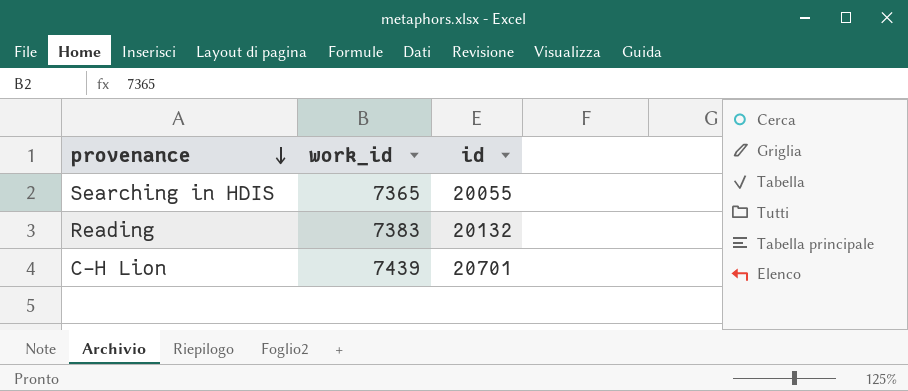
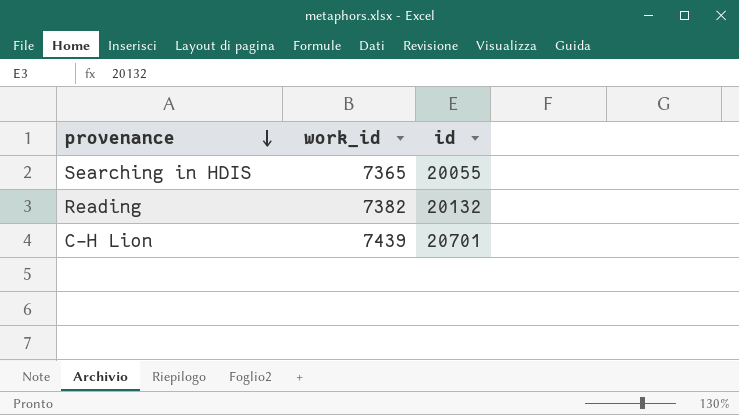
Reading | work_id: 7383 -> 7382

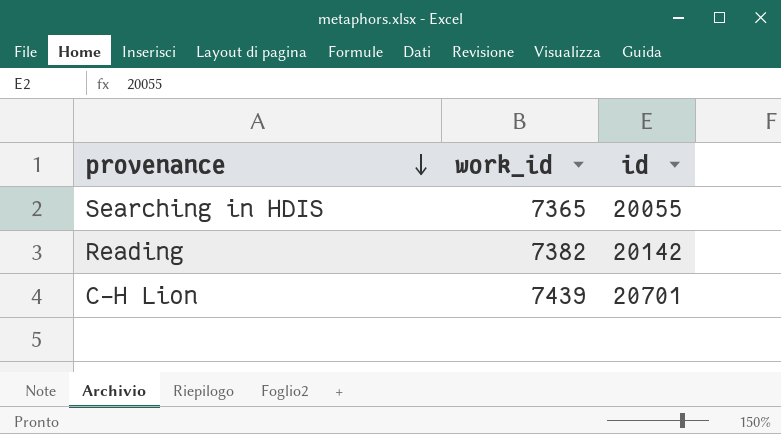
Reading | id: 20132 -> 20142

